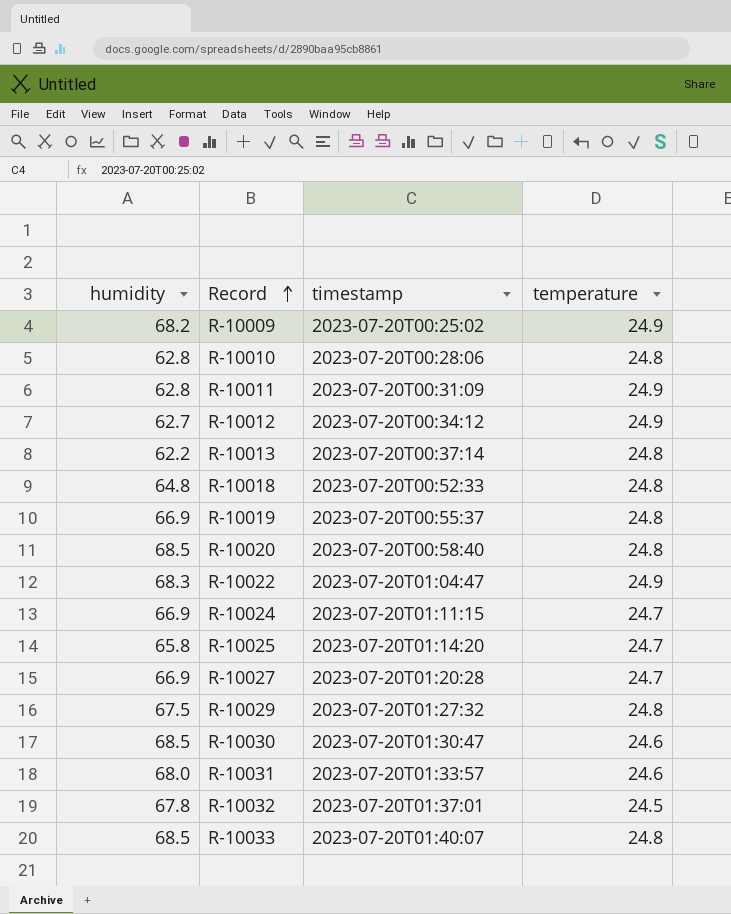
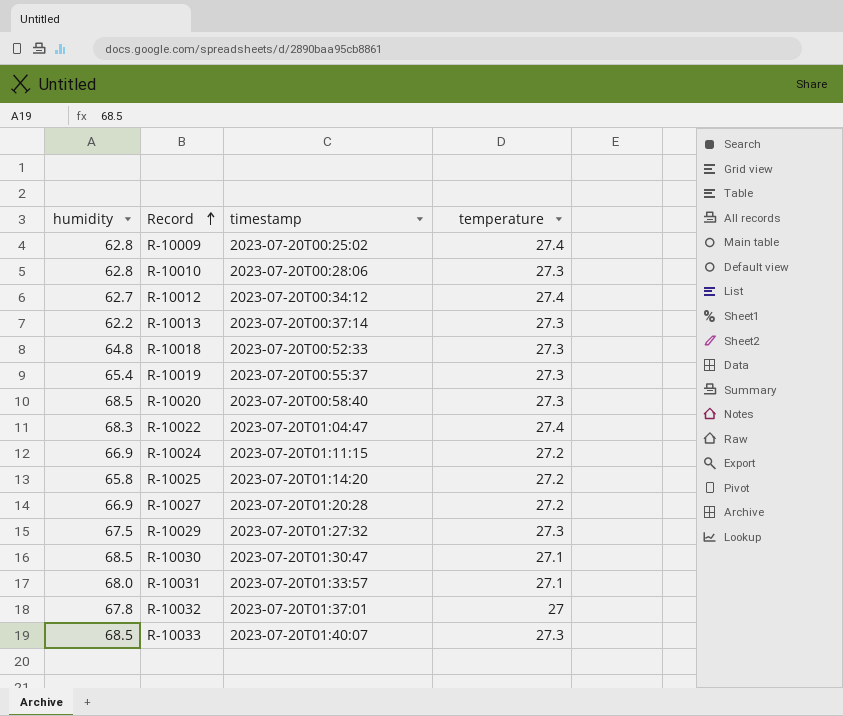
row R-10011: 62.8 | 2023-07-20T00:31:09 | 24.9 -> none
R-10009 | humidity: 68.2 -> 62.8
R-10009 | temperature: 24.9 -> 27.4
R-10010 | temperature: 24.8 -> 27.3
R-10012 | temperature: 24.9 -> 27.4
R-10013 | temperature: 24.8 -> 27.3
R-10018 | temperature: 24.8 -> 27.3
R-10019 | humidity: 66.9 -> 65.4
R-10019 | temperature: 24.8 -> 27.3
R-10020 | temperature: 24.8 -> 27.3
R-10022 | temperature: 24.9 -> 27.4
R-10024 | temperature: 24.7 -> 27.2
R-10025 | temperature: 24.7 -> 27.2
R-10027 | temperature: 24.7 -> 27.2
R-10029 | temperature: 24.8 -> 27.3
R-10030 | temperature: 24.6 -> 27.1
R-10031 | temperature: 24.6 -> 27.1
R-10032 | temperature: 24.5 -> 27
R-10033 | temperature: 24.8 -> 27.3

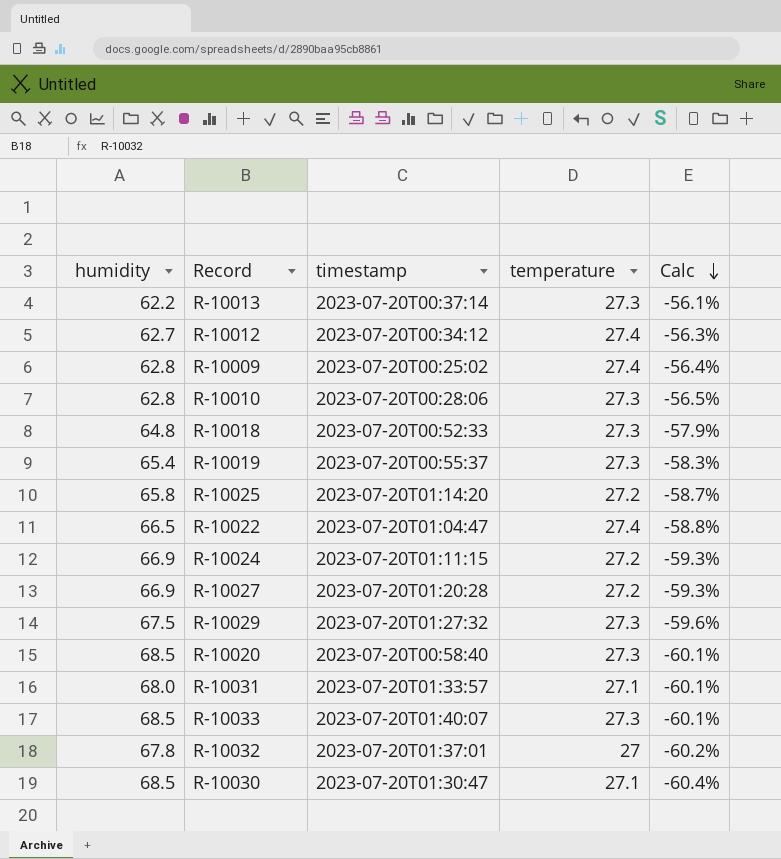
row order: Record ascending -> Calc descending
column Calc | formula: none -> ([temperature] - [humidity]) / [humidity]
R-10022 | humidity: 68.3 -> 66.5

